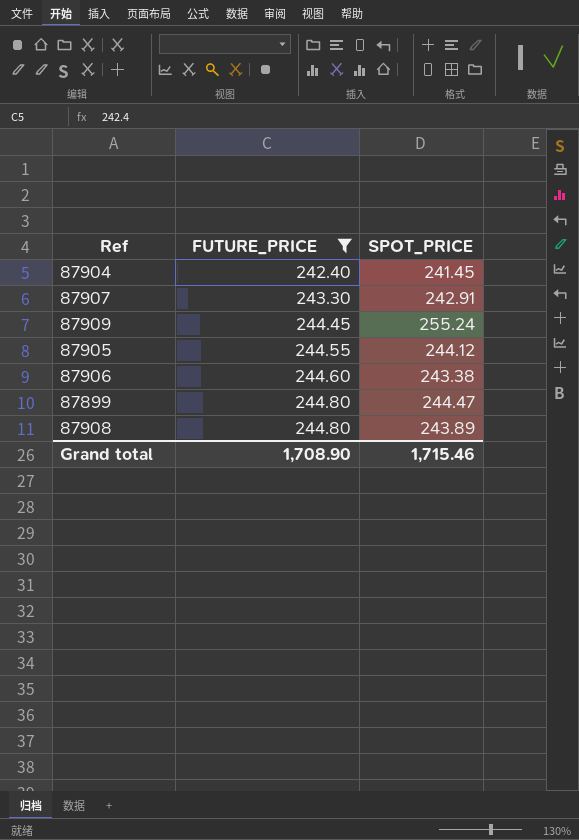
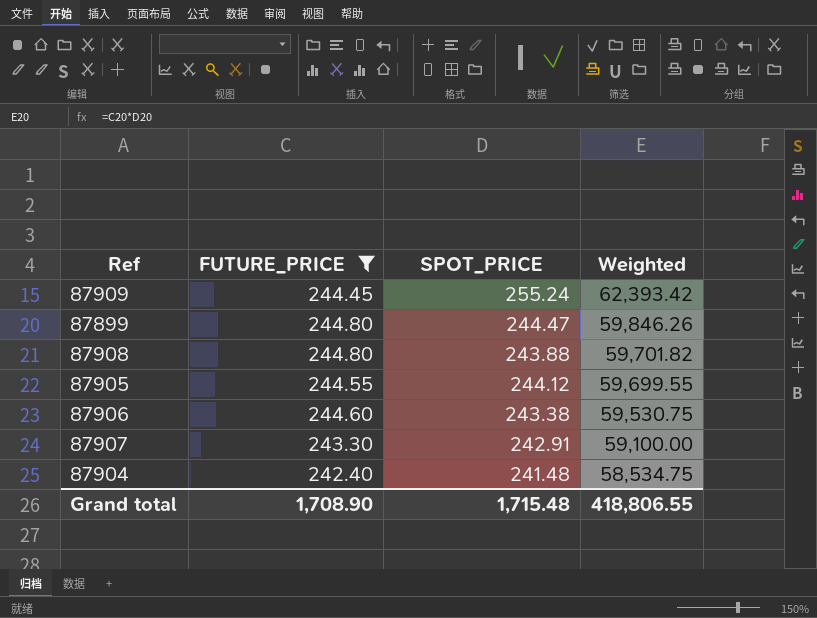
row order: FUTURE_PRICE ascending -> Weighted descending
column Weighted | formula: none -> [FUTURE_PRICE] * [SPOT_PRICE]
87908 | SPOT_PRICE: 243.89 -> 243.88
87904 | SPOT_PRICE: 241.45 -> 241.48
Grand total | SPOT_PRICE: 1,715.46 -> 1,715.48

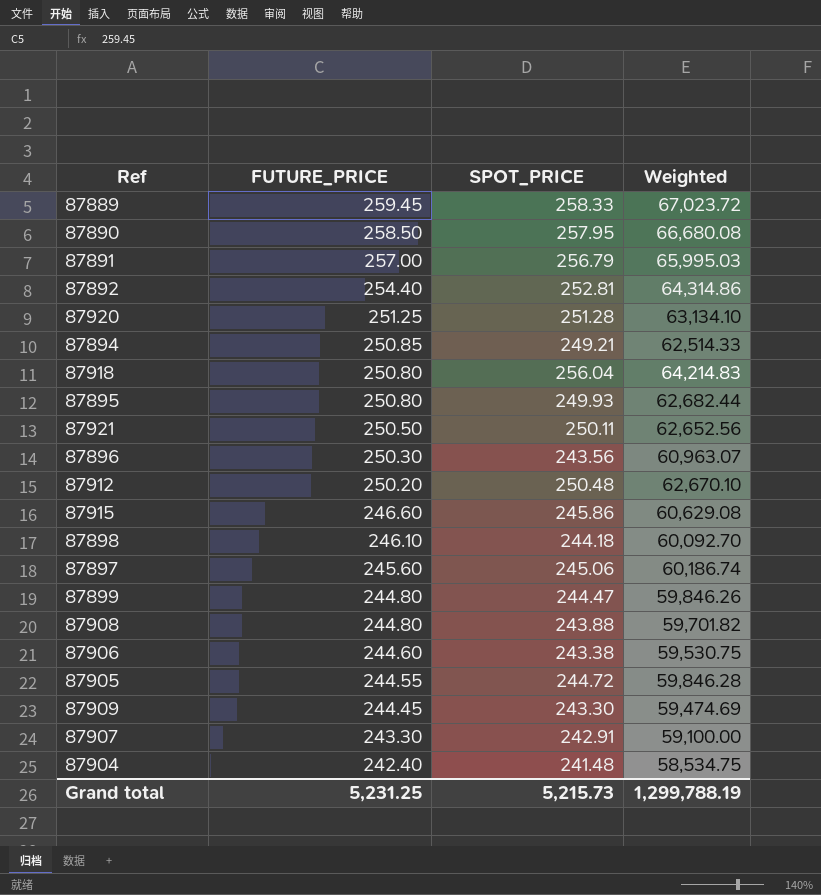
filter: FUTURE_PRICE <= 244.80 -> none
row order: Weighted descending -> FUTURE_PRICE descending
87905 | SPOT_PRICE: 244.12 -> 244.72
87905 | Weighted: 59,699.55 -> 59,846.28
87909 | SPOT_PRICE: 255.24 -> 243.30
87909 | Weighted: 62,393.42 -> 59,474.69
Grand total | FUTURE_PRICE: 1,708.90 -> 5,231.25
Grand total | SPOT_PRICE: 1,715.48 -> 5,215.73
Grand total | Weighted: 418,806.55 -> 1,299,788.19

